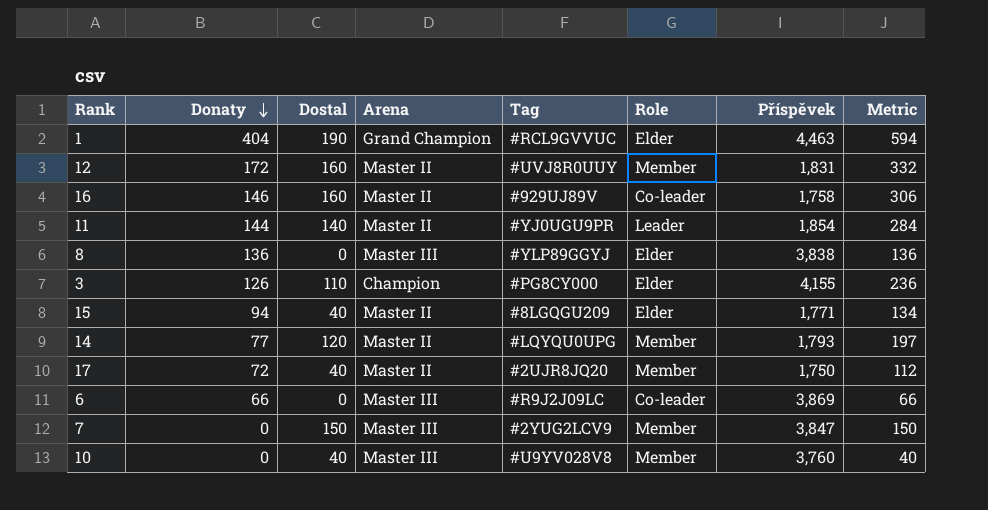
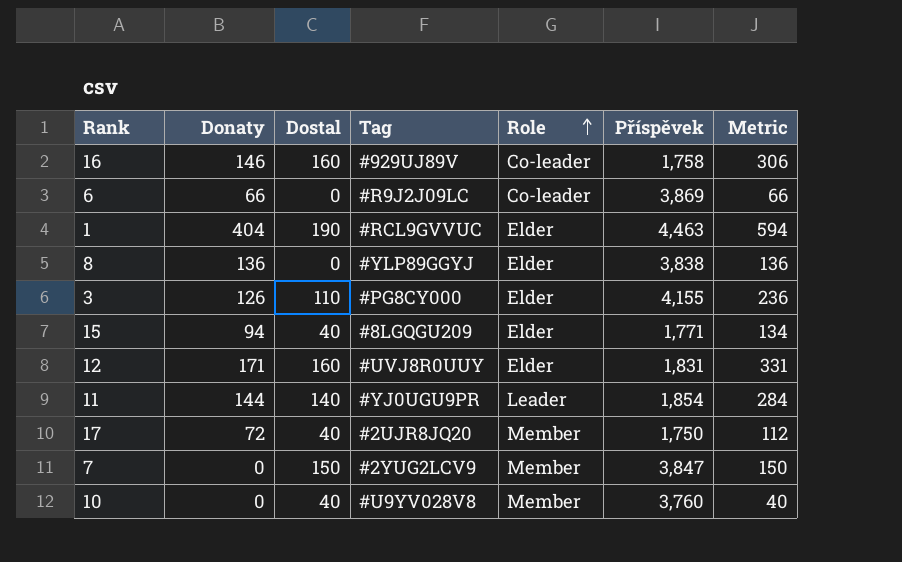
row order: Donaty descending -> Role ascending
column Arena | position: 4 -> none
row 14: 77 | 120 | Master II | #LQYQU0UPG | Member | 1,793 | 197 -> none
12 | Donaty: 172 -> 171
12 | Role: Member -> Elder
12 | Metric: 332 -> 331

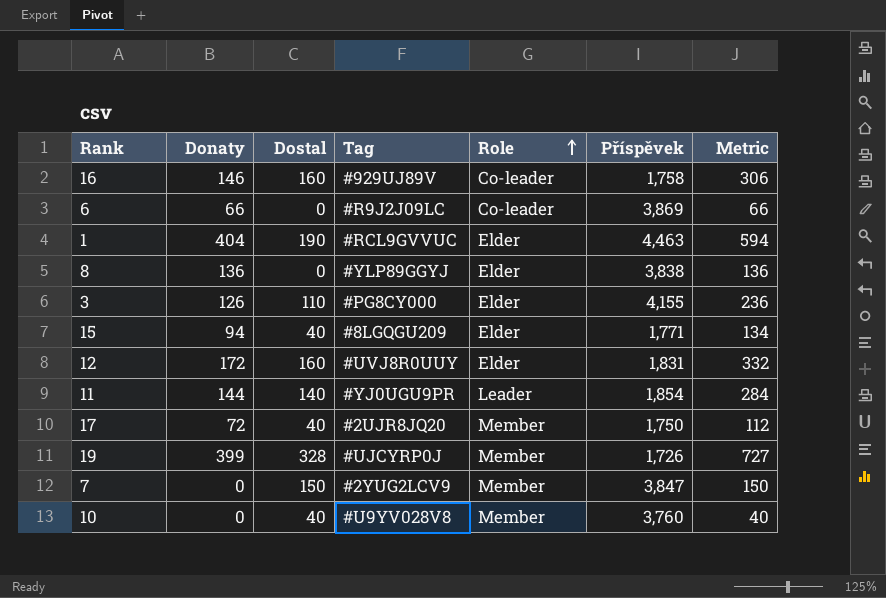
12 | Donaty: 171 -> 172
12 | Metric: 331 -> 332
row 19: none -> 399 | 328 | #UJCYRP0J | Member | 1,726 | 727

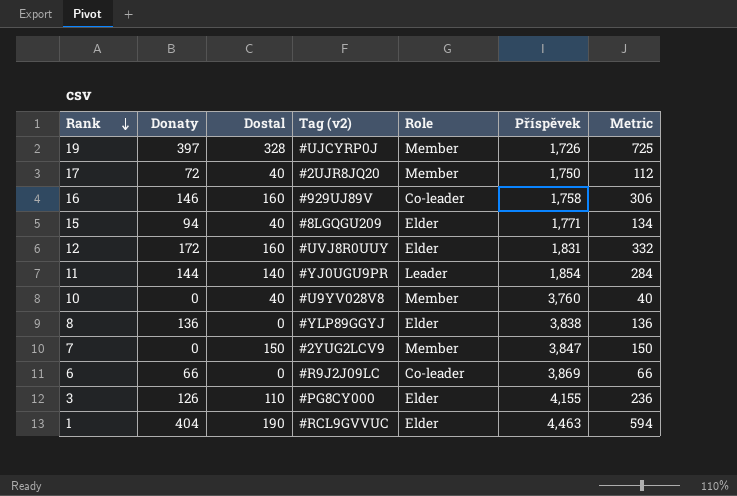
row order: Role ascending -> Rank descending
column name: Tag -> Tag (v2)
19 | Donaty: 399 -> 397
19 | Metric: 727 -> 725

